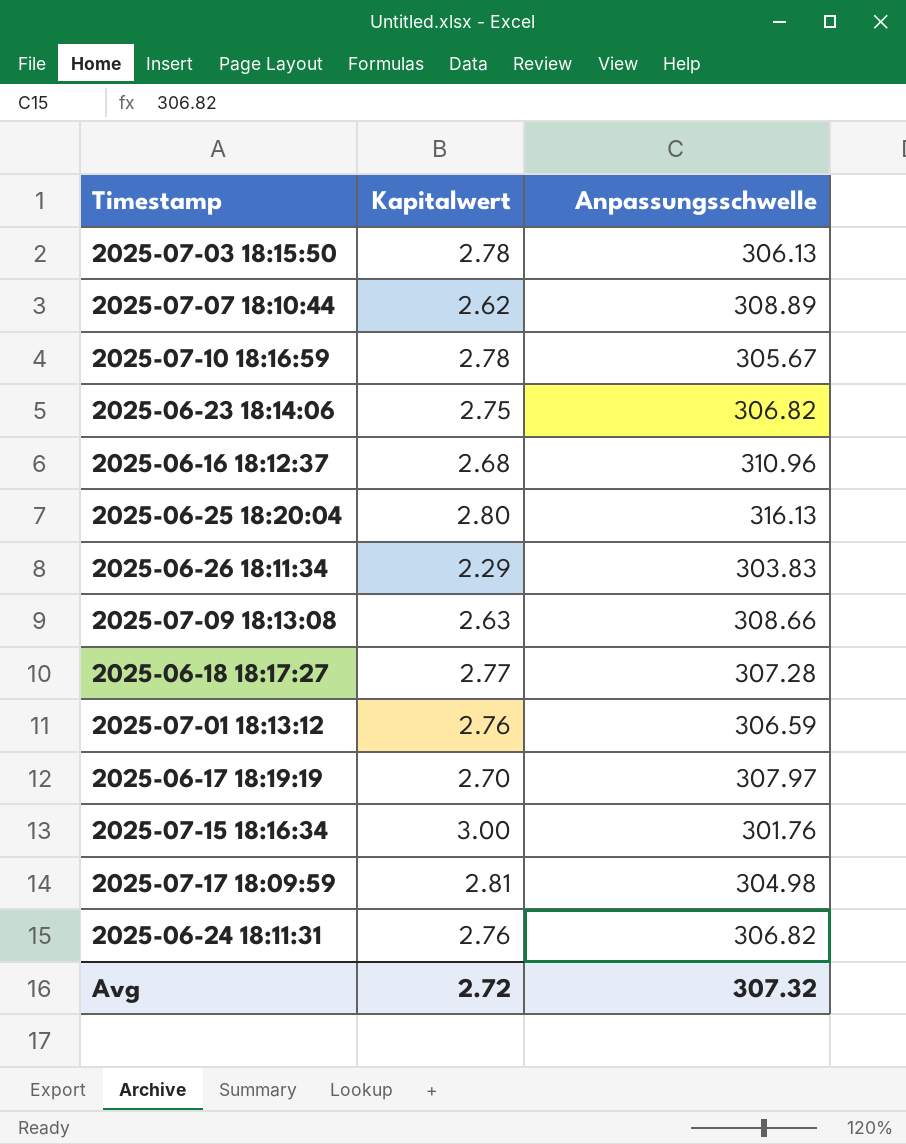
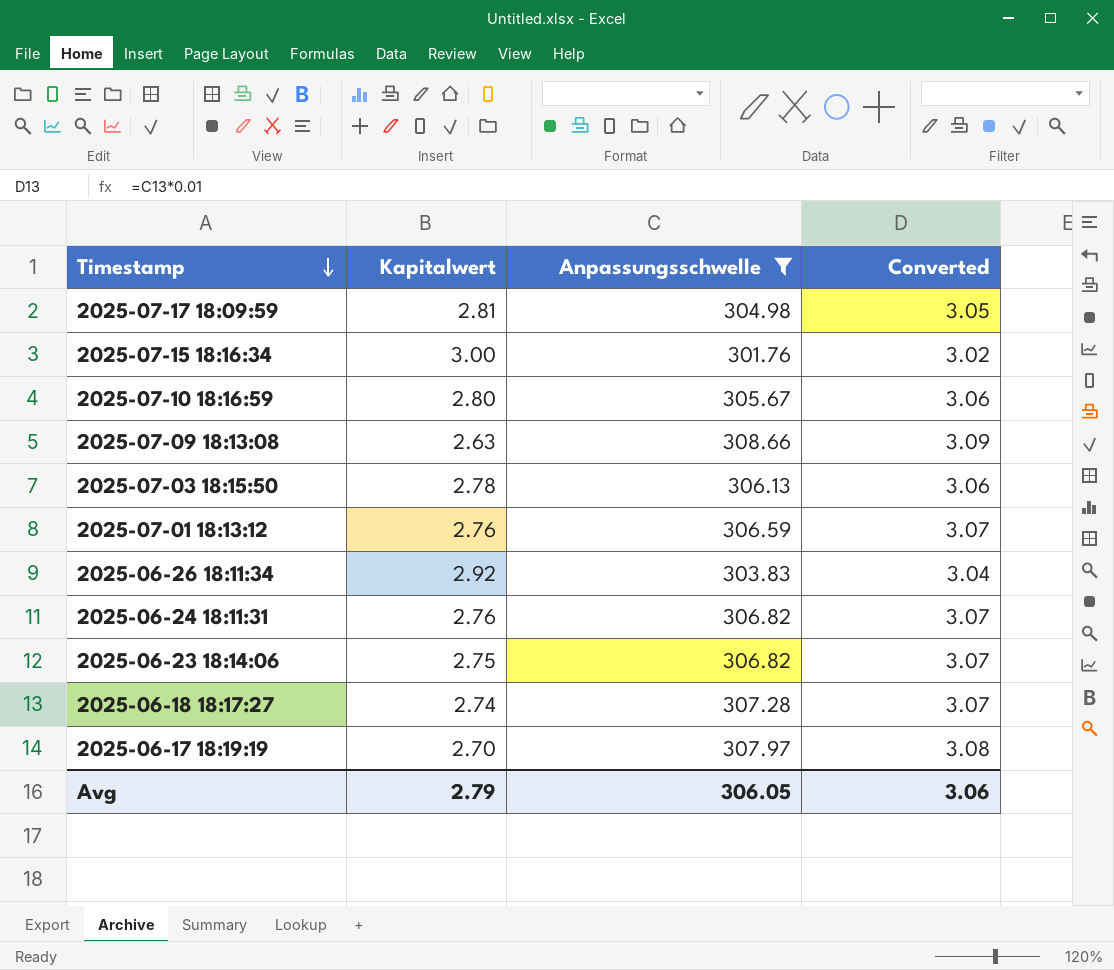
filter: none -> Anpassungsschwelle <= 308.66
row order: none -> Timestamp descending
column Converted | formula: none -> [Anpassungsschwelle] * 0.01
2025-07-10 18:16:59 | Kapitalwert: 2.78 -> 2.80
2025-06-26 18:11:34 | Kapitalwert: 2.29 -> 2.92
2025-06-18 18:17:27 | Kapitalwert: 2.77 -> 2.74
Avg | Kapitalwert: 2.72 -> 2.79
Avg | Anpassungsschwelle: 307.32 -> 306.05

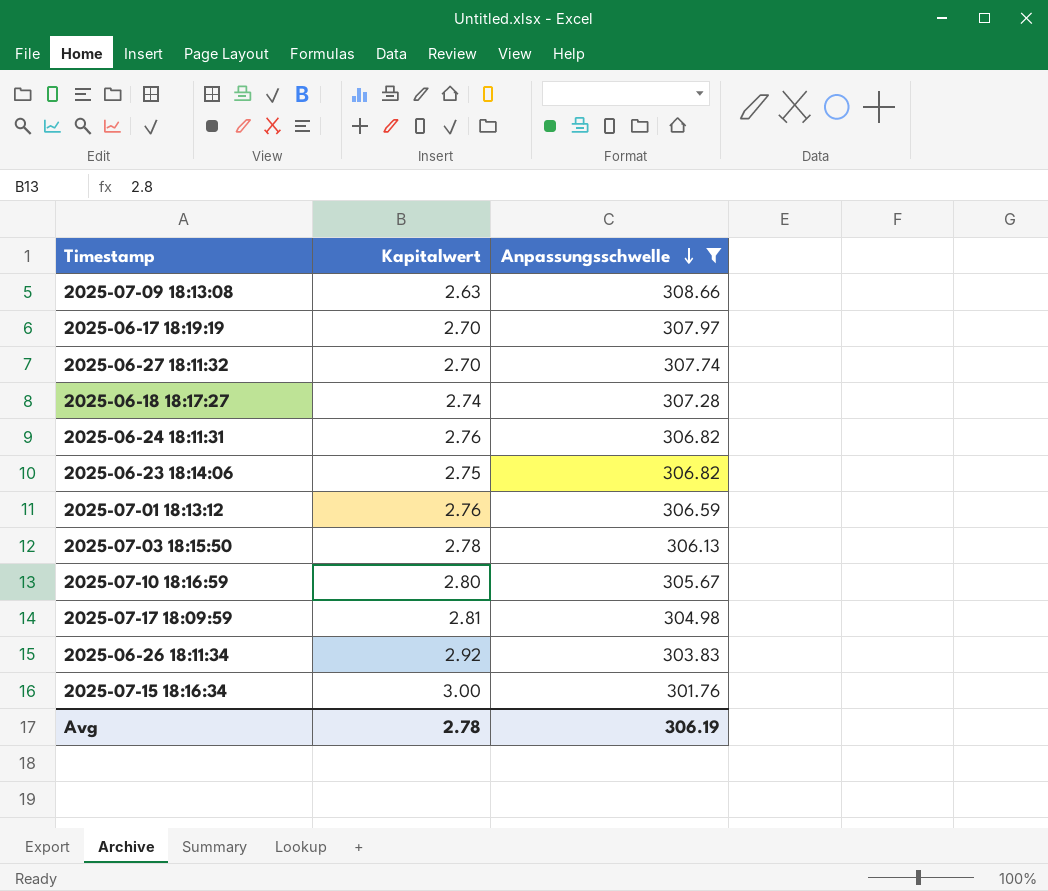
row order: Timestamp descending -> Anpassungsschwelle descending
column Converted | formula: [Anpassungsschwelle] * 0.01 -> none
row 2025-06-27 18:11:32: none -> 2.70 | 307.74
Avg | Kapitalwert: 2.79 -> 2.78
Avg | Anpassungsschwelle: 306.05 -> 306.19

